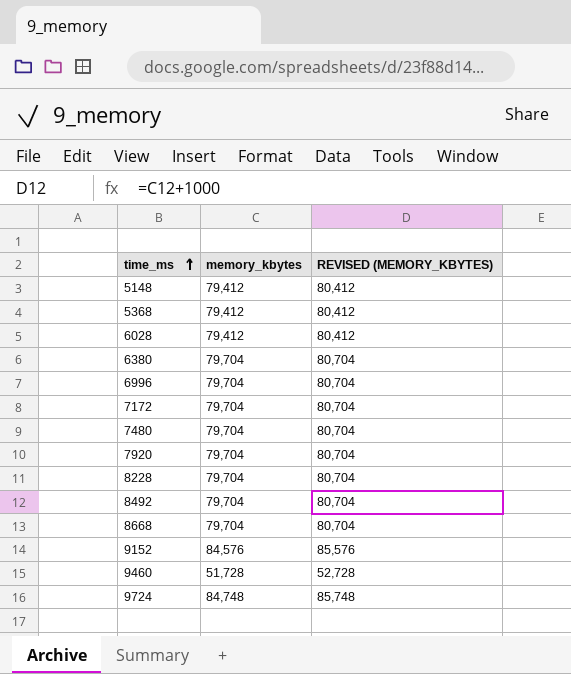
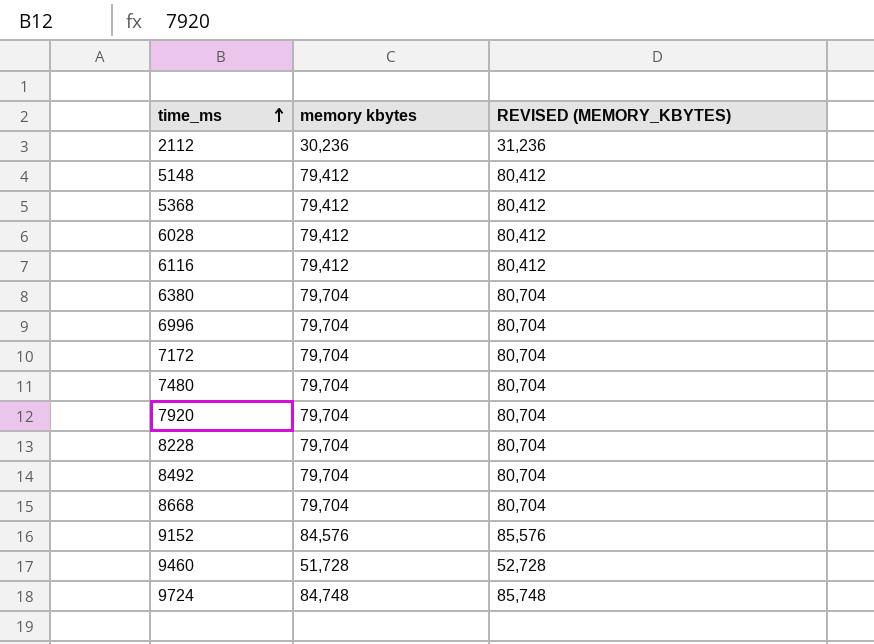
column name: memory_kbytes -> memory kbytes
row 2112: none -> 30,236 | 31,236
row 6116: none -> 79,412 | 80,412

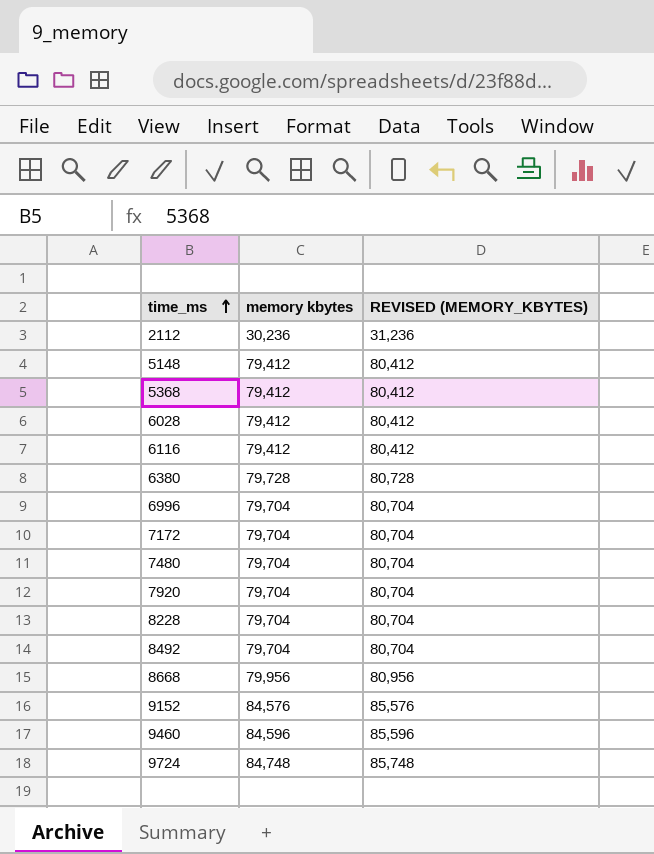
6380 | memory kbytes: 79,704 -> 79,728
6380 | REVISED (MEMORY_KBYTES): 80,704 -> 80,728
8668 | memory kbytes: 79,704 -> 79,956
8668 | REVISED (MEMORY_KBYTES): 80,704 -> 80,956
9460 | memory kbytes: 51,728 -> 84,596
9460 | REVISED (MEMORY_KBYTES): 52,728 -> 85,596

